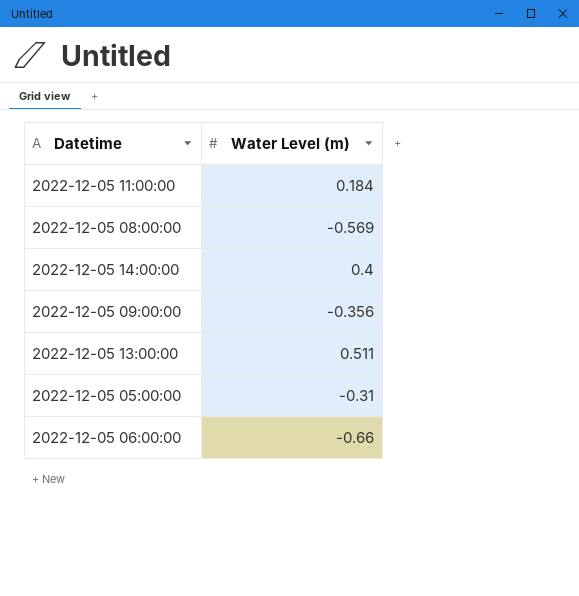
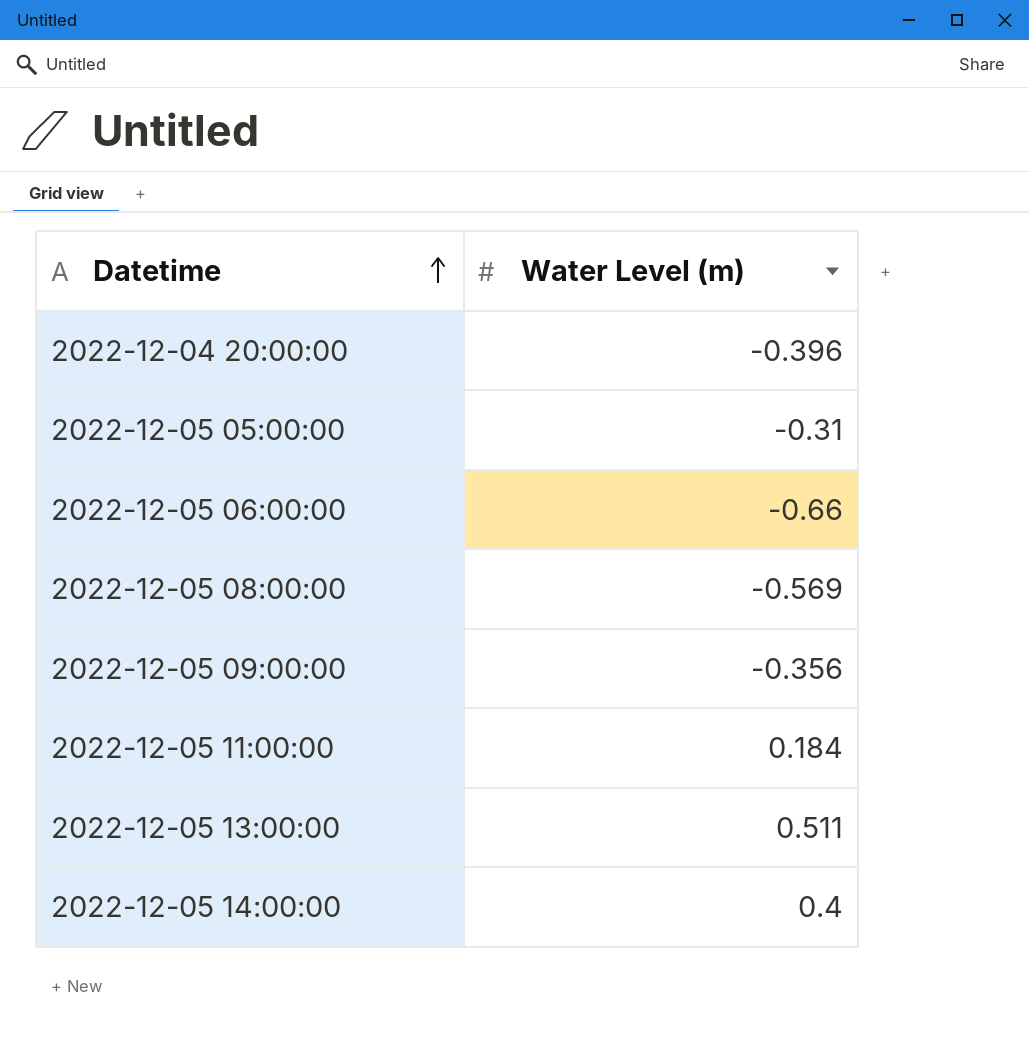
row order: none -> Datetime ascending
row 2022-12-04 20:00:00: none -> -0.396

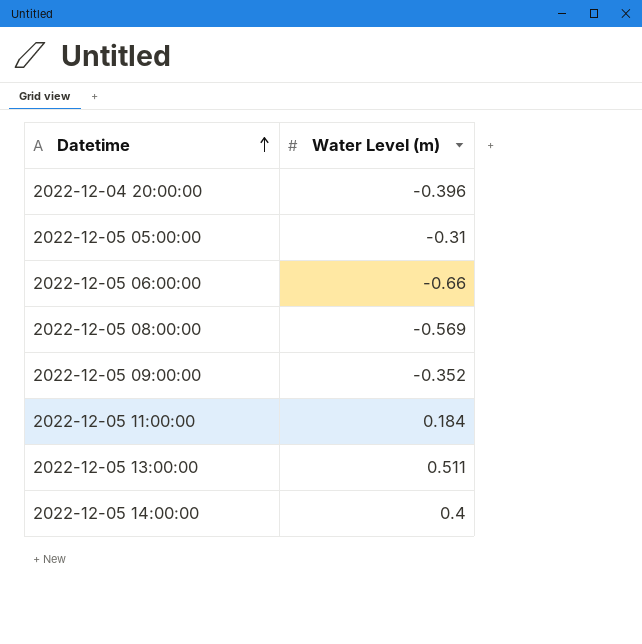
2022-12-05 09:00:00 | Water Level (m): -0.356 -> -0.352

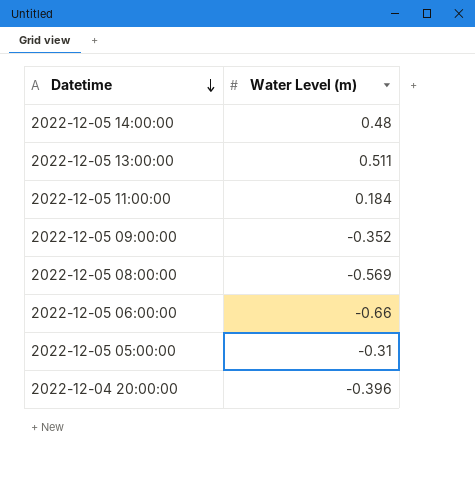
row order: Datetime ascending -> Datetime descending
2022-12-05 14:00:00 | Water Level (m): 0.4 -> 0.48

